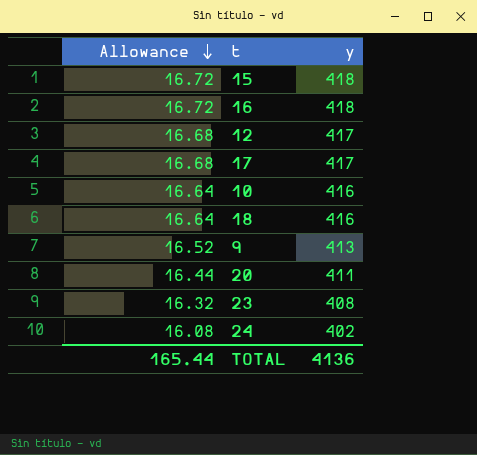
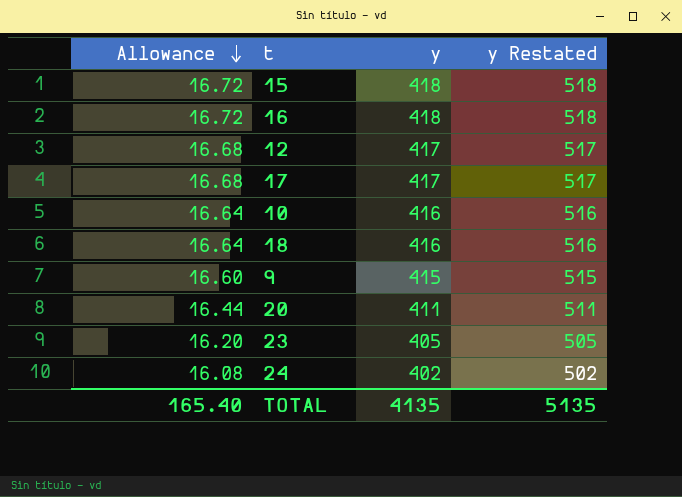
column y Restated | formula: none -> [y] + 100
9 | Allowance: 16.52 -> 16.60
9 | y: 413 -> 415
23 | Allowance: 16.32 -> 16.20
23 | y: 408 -> 405
TOTAL | Allowance: 165.44 -> 165.40
TOTAL | y: 4136 -> 4135

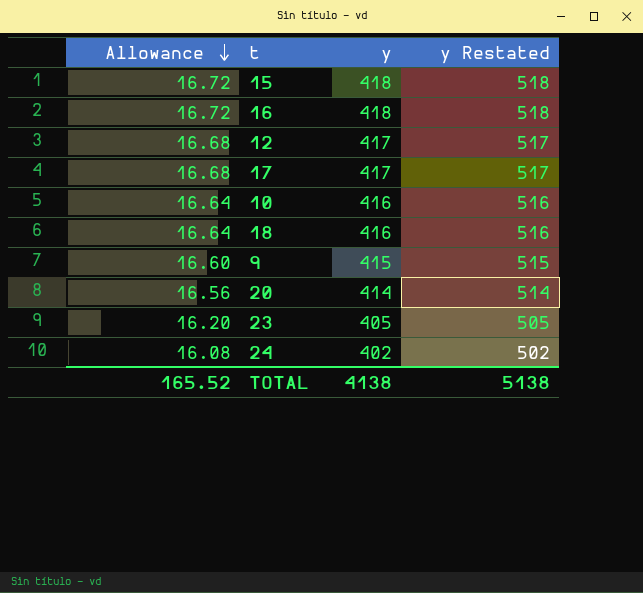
20 | Allowance: 16.44 -> 16.56
20 | y: 411 -> 414
20 | y Restated: 511 -> 514
TOTAL | Allowance: 165.40 -> 165.52
TOTAL | y: 4135 -> 4138
TOTAL | y Restated: 5135 -> 5138

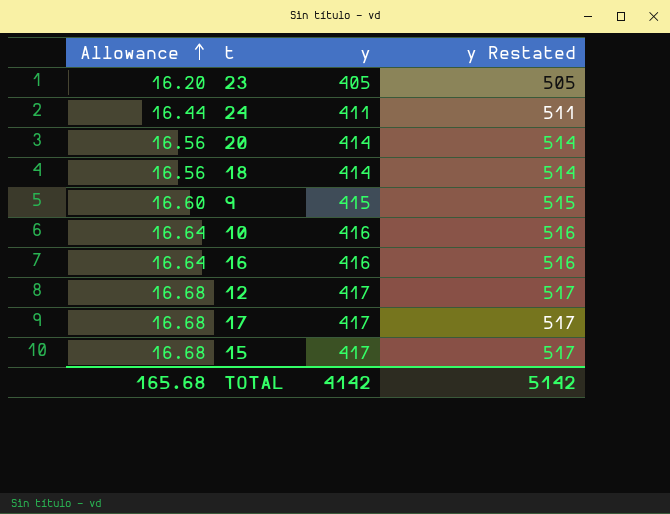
row order: Allowance descending -> Allowance ascending
24 | Allowance: 16.08 -> 16.44
24 | y: 402 -> 411
24 | y Restated: 502 -> 511
18 | Allowance: 16.64 -> 16.56
18 | y: 416 -> 414
18 | y Restated: 516 -> 514
16 | Allowance: 16.72 -> 16.64
16 | y: 418 -> 416
16 | y Restated: 518 -> 516
15 | Allowance: 16.72 -> 16.68
15 | y: 418 -> 417
15 | y Restated: 518 -> 517
TOTAL | Allowance: 165.52 -> 165.68
TOTAL | y: 4138 -> 4142
TOTAL | y Restated: 5138 -> 5142

